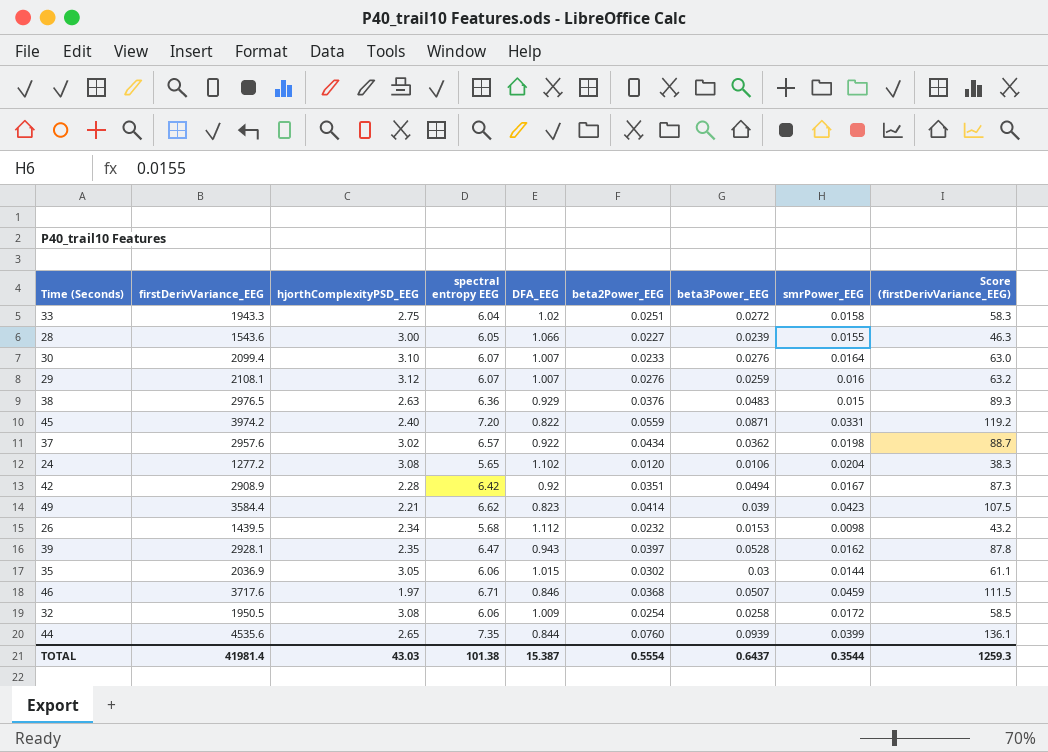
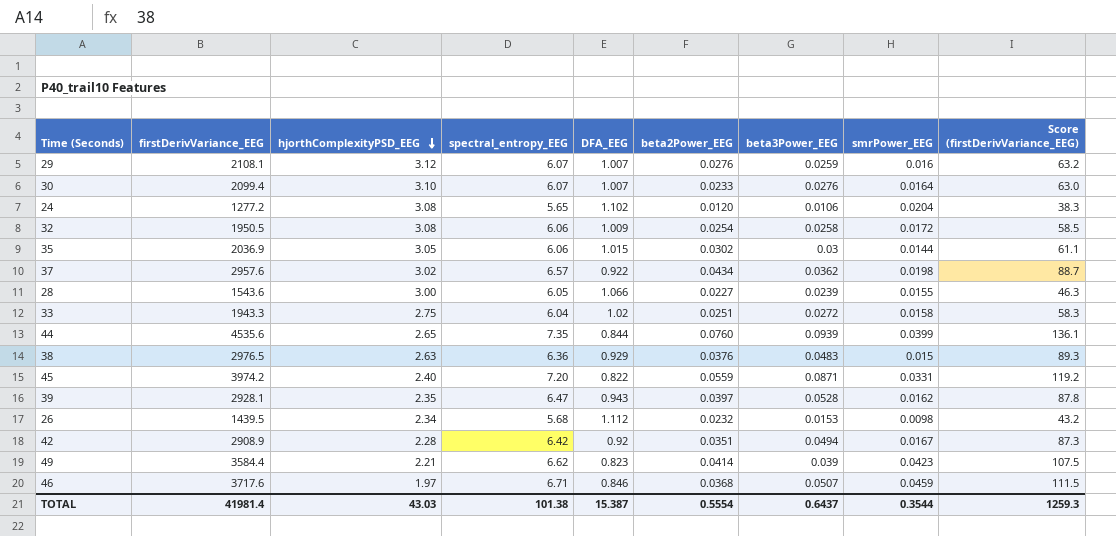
row order: none -> hjorthComplexityPSD_EEG descending
column name: spectral entropy EEG -> spectral_entropy_EEG

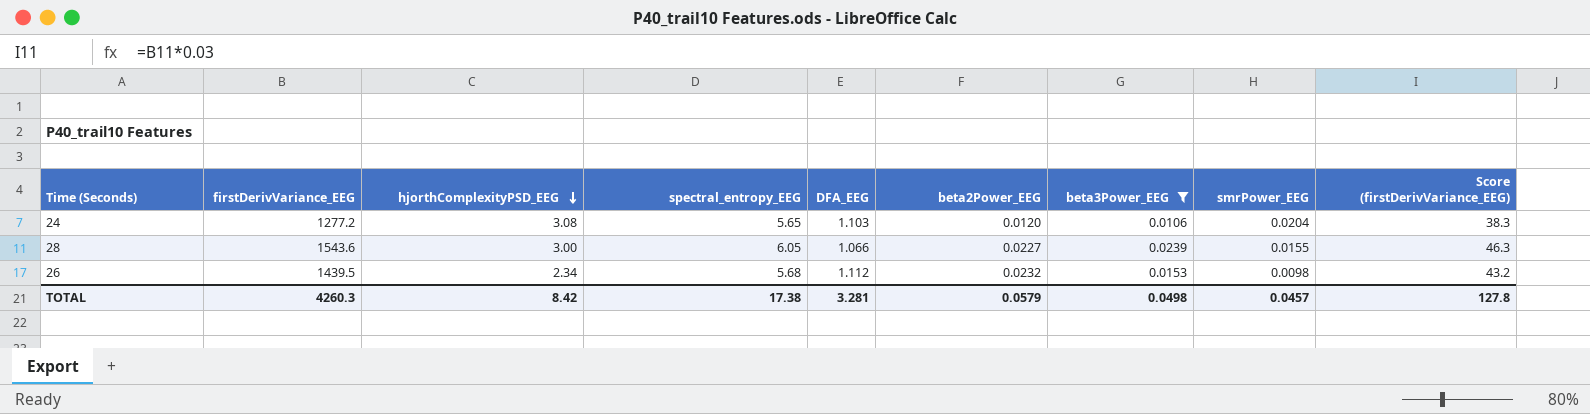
filter: none -> beta3Power_EEG <= 0.0239
24 | DFA_EEG: 1.102 -> 1.103
TOTAL | firstDerivVariance_EEG: 41981.4 -> 4260.3
TOTAL | hjorthComplexityPSD_EEG: 43.03 -> 8.42
TOTAL | spectral_entropy_EEG: 101.38 -> 17.38
TOTAL | DFA_EEG: 15.387 -> 3.281
TOTAL | beta2Power_EEG: 0.5554 -> 0.0579
TOTAL | beta3Power_EEG: 0.6437 -> 0.0498
TOTAL | smrPower_EEG: 0.3544 -> 0.0457
TOTAL | Score (firstDerivVariance_EEG): 1259.3 -> 127.8

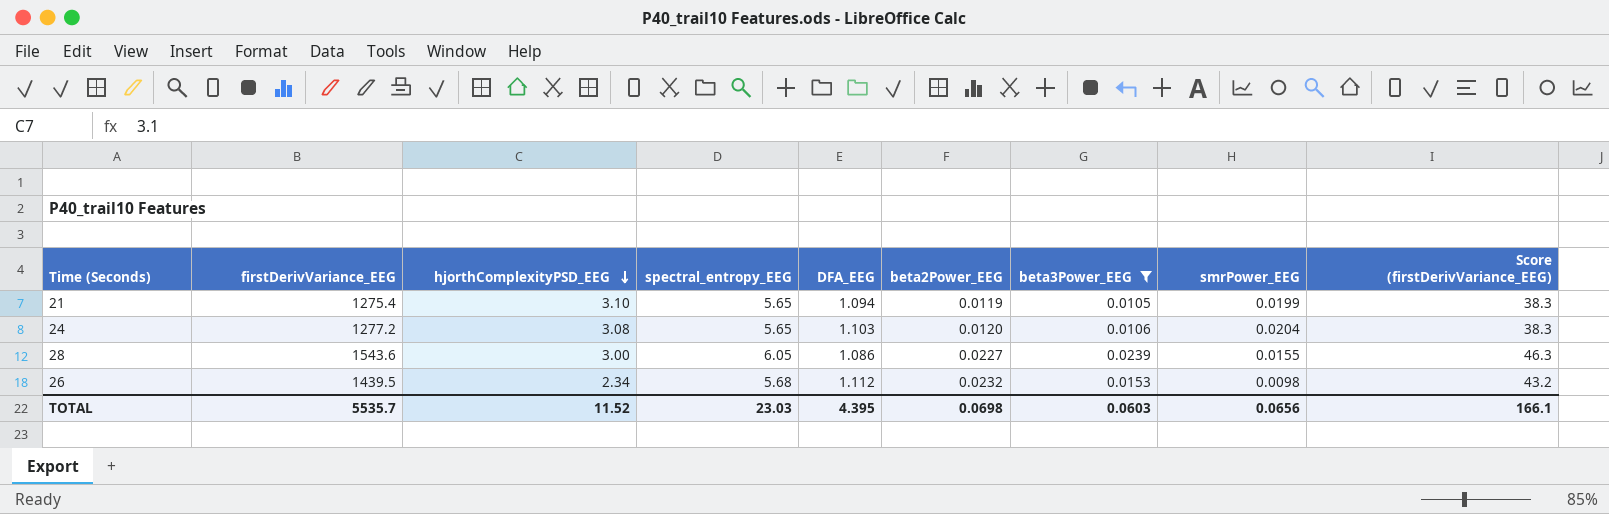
row 21: none -> 1275.4 | 3.10 | 5.65 | 1.094 | 0.0119 | 0.0105 | 0.0199 | 38.3
28 | DFA_EEG: 1.066 -> 1.086
TOTAL | firstDerivVariance_EEG: 4260.3 -> 5535.7
TOTAL | hjorthComplexityPSD_EEG: 8.42 -> 11.52
TOTAL | spectral_entropy_EEG: 17.38 -> 23.03
TOTAL | DFA_EEG: 3.281 -> 4.395
TOTAL | beta2Power_EEG: 0.0579 -> 0.0698
TOTAL | beta3Power_EEG: 0.0498 -> 0.0603
TOTAL | smrPower_EEG: 0.0457 -> 0.0656
TOTAL | Score (firstDerivVariance_EEG): 127.8 -> 166.1

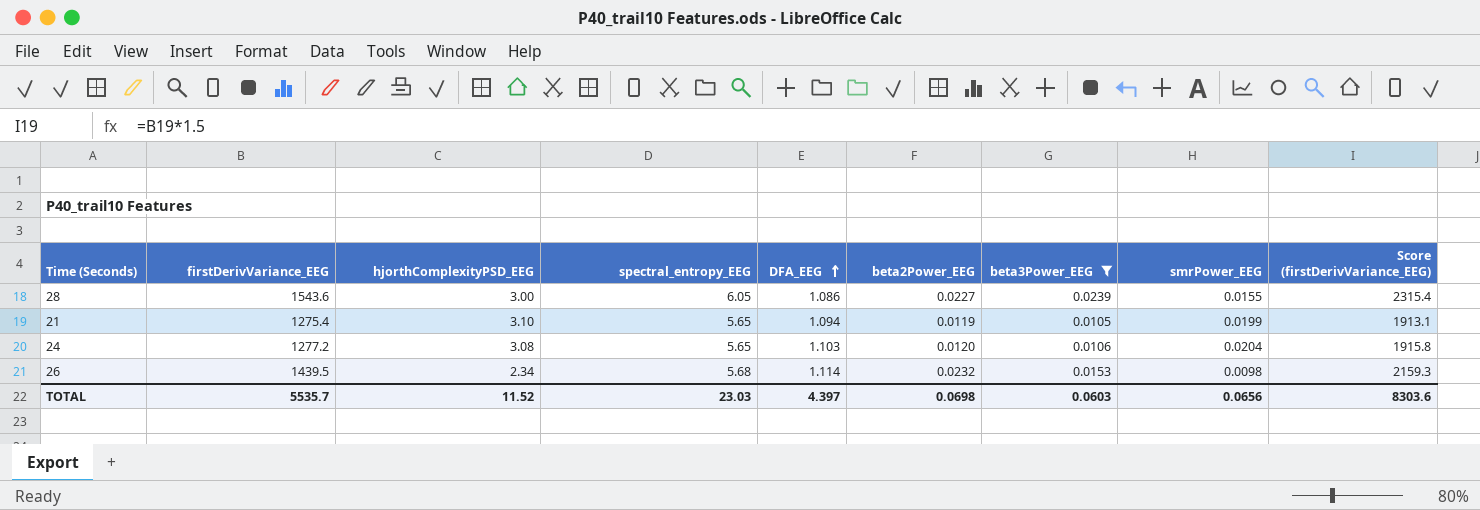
row order: hjorthComplexityPSD_EEG descending -> DFA_EEG ascending
column Score (firstDerivVariance_EEG) | formula: [firstDerivVariance_EEG] * 0.03 -> [firstDerivVariance_EEG] * 1.5
26 | DFA_EEG: 1.112 -> 1.114
TOTAL | DFA_EEG: 4.395 -> 4.397
TOTAL | Score (firstDerivVariance_EEG): 166.1 -> 8303.6

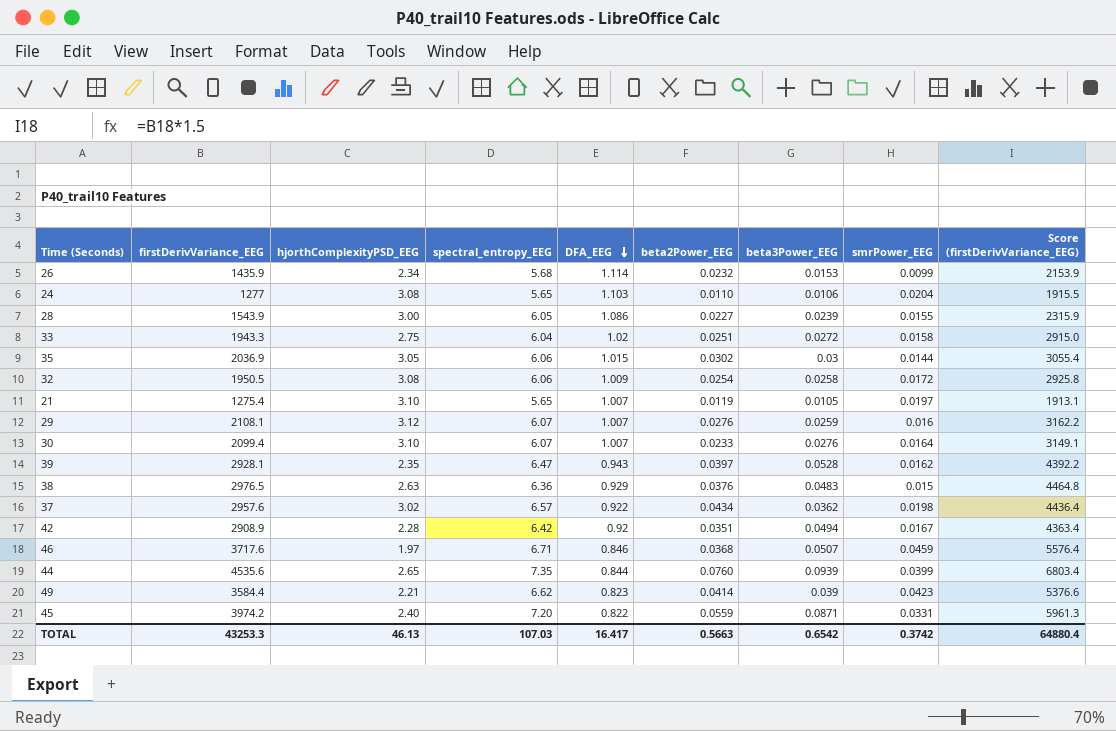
filter: beta3Power_EEG <= 0.0239 -> none
row order: DFA_EEG ascending -> DFA_EEG descending
26 | firstDerivVariance_EEG: 1439.5 -> 1435.9
26 | smrPower_EEG: 0.0098 -> 0.0099
26 | Score (firstDerivVariance_EEG): 2159.3 -> 2153.9
24 | firstDerivVariance_EEG: 1277.2 -> 1277
24 | beta2Power_EEG: 0.0120 -> 0.0110
24 | Score (firstDerivVariance_EEG): 1915.8 -> 1915.5
28 | firstDerivVariance_EEG: 1543.6 -> 1543.9
28 | Score (firstDerivVariance_EEG): 2315.4 -> 2315.9
21 | DFA_EEG: 1.094 -> 1.007
21 | smrPower_EEG: 0.0199 -> 0.0197
TOTAL | firstDerivVariance_EEG: 5535.7 -> 43253.3
TOTAL | hjorthComplexityPSD_EEG: 11.52 -> 46.13
TOTAL | spectral_entropy_EEG: 23.03 -> 107.03
TOTAL | DFA_EEG: 4.397 -> 16.417
TOTAL | beta2Power_EEG: 0.0698 -> 0.5663
TOTAL | beta3Power_EEG: 0.0603 -> 0.6542
TOTAL | smrPower_EEG: 0.0656 -> 0.3742
TOTAL | Score (firstDerivVariance_EEG): 8303.6 -> 64880.4

